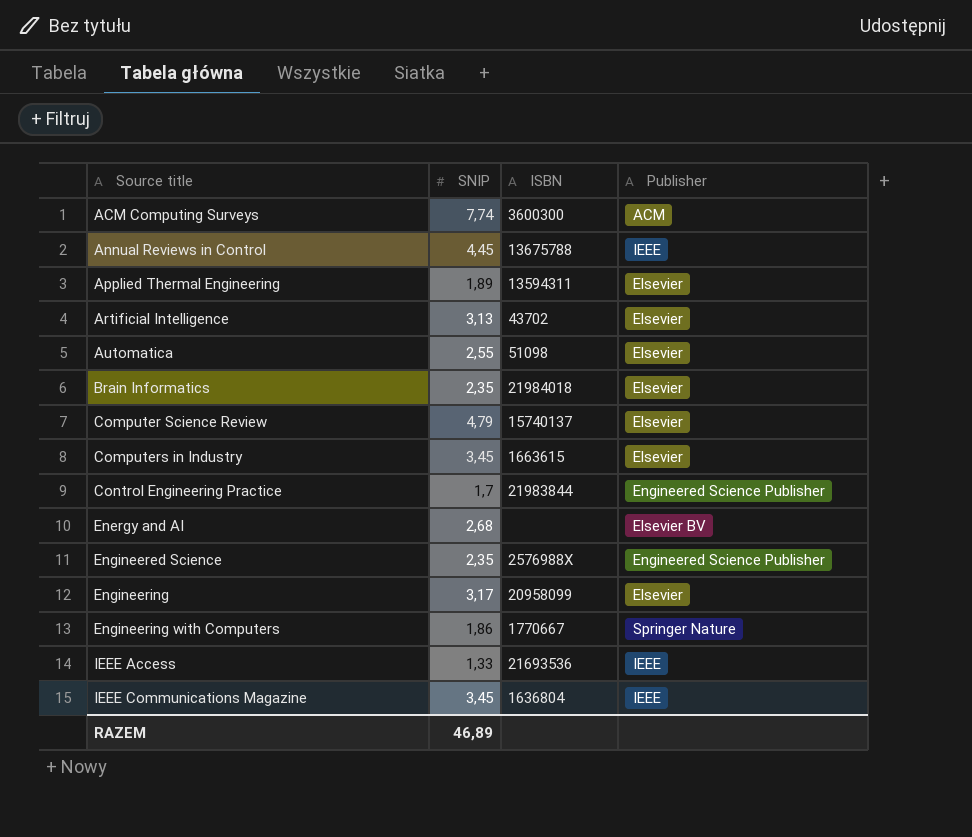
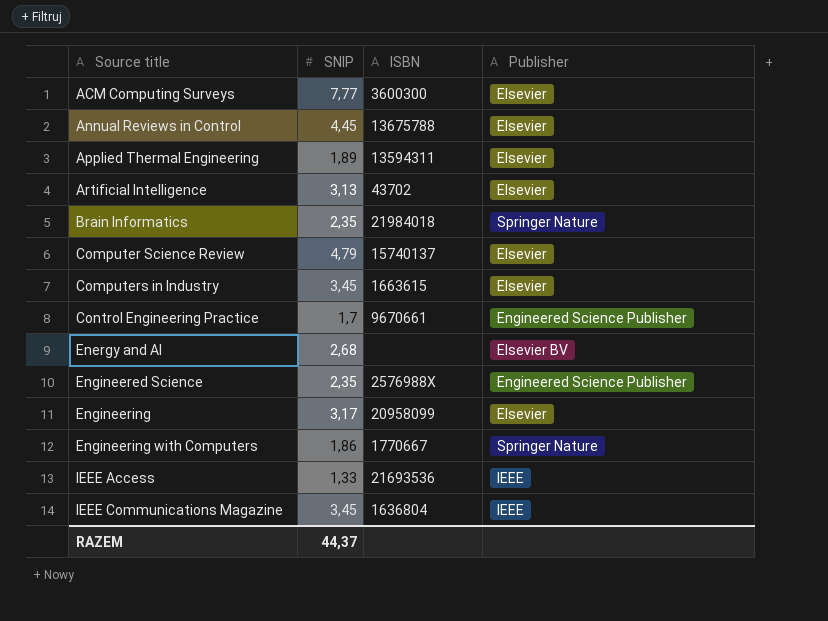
row Automatica: 2,55 | 51098 | Elsevier -> none
ACM Computing Surveys | SNIP: 7,74 -> 7,77
ACM Computing Surveys | Publisher: ACM -> Elsevier
Annual Reviews in Control | Publisher: IEEE -> Elsevier
Brain Informatics | Publisher: Elsevier -> Springer Nature
Control Engineering Practice | ISBN: 21983844 -> 9670661
RAZEM | SNIP: 46,89 -> 44,37

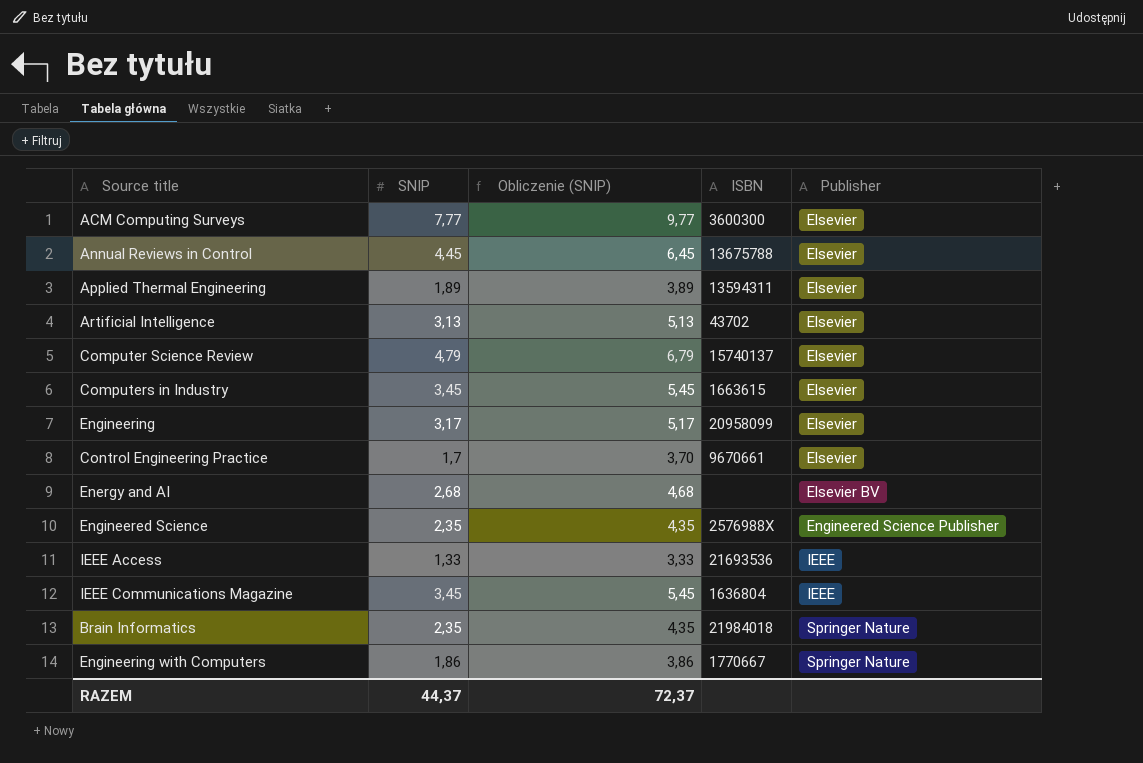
row order: Source title ascending -> Publisher ascending
column Obliczenie (SNIP) | formula: none -> [SNIP] + 2
Control Engineering Practice | Publisher: Engineered Science Publisher -> Elsevier

